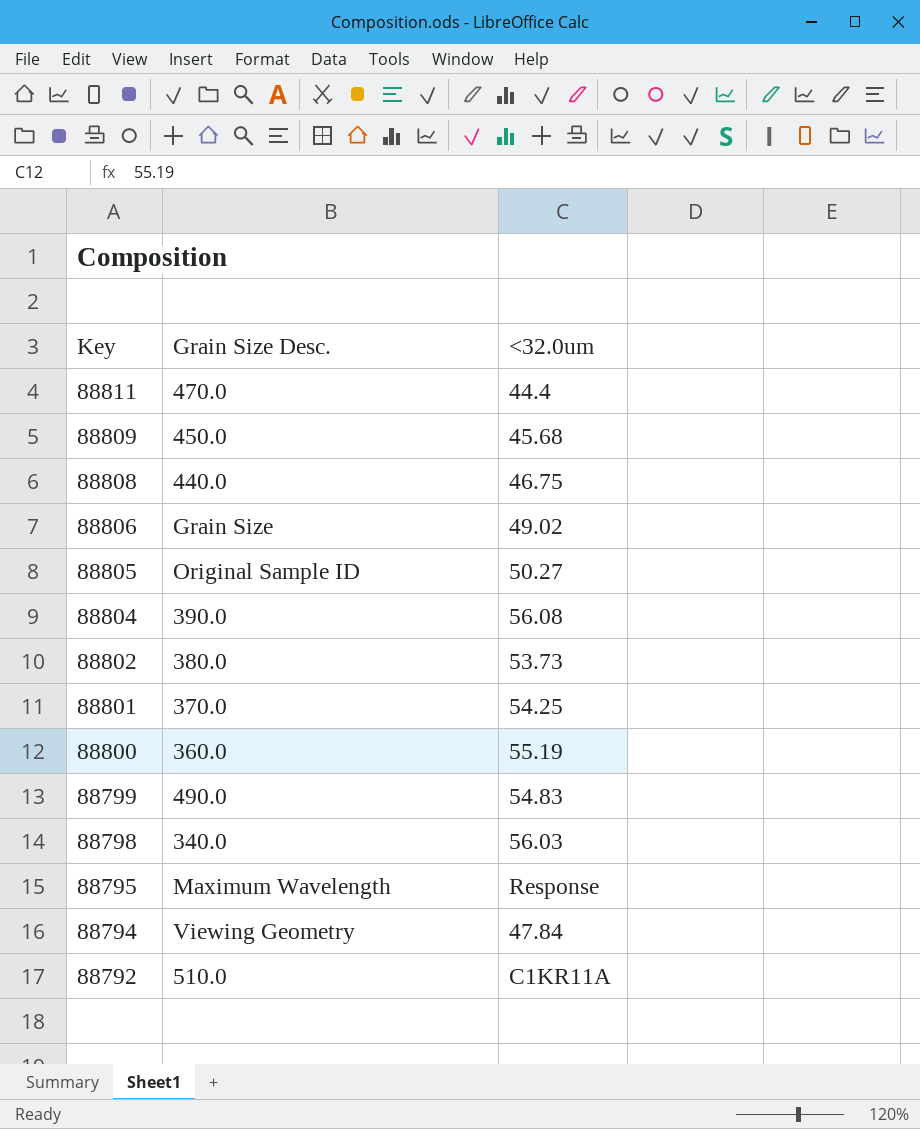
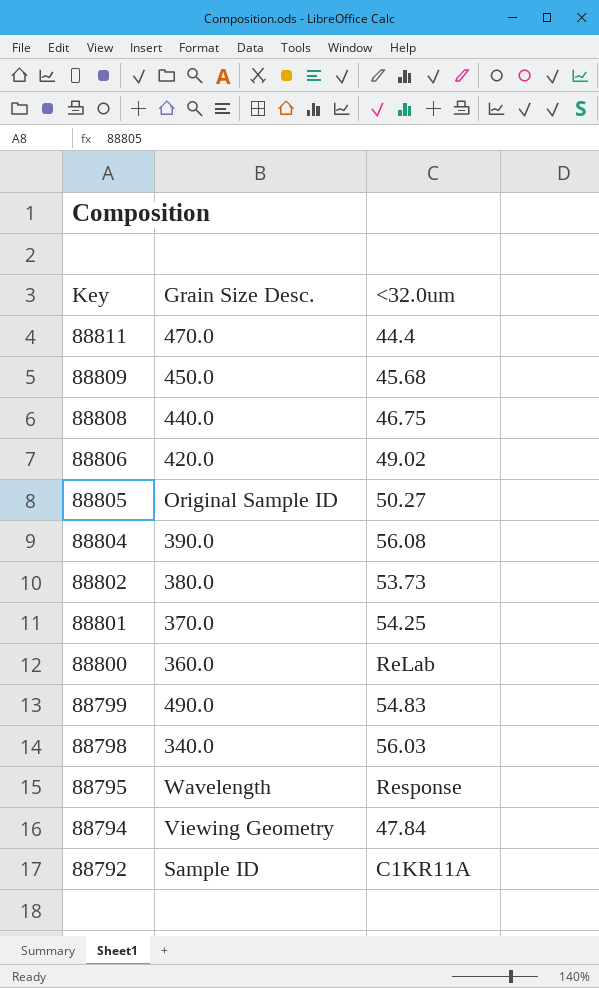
88806 | Grain Size Desc.: Grain Size -> 420.0
88800 | <32.0um: 55.19 -> ReLab
88795 | Grain Size Desc.: Maximum Wavelength -> Wavelength
88792 | Grain Size Desc.: 510.0 -> Sample ID

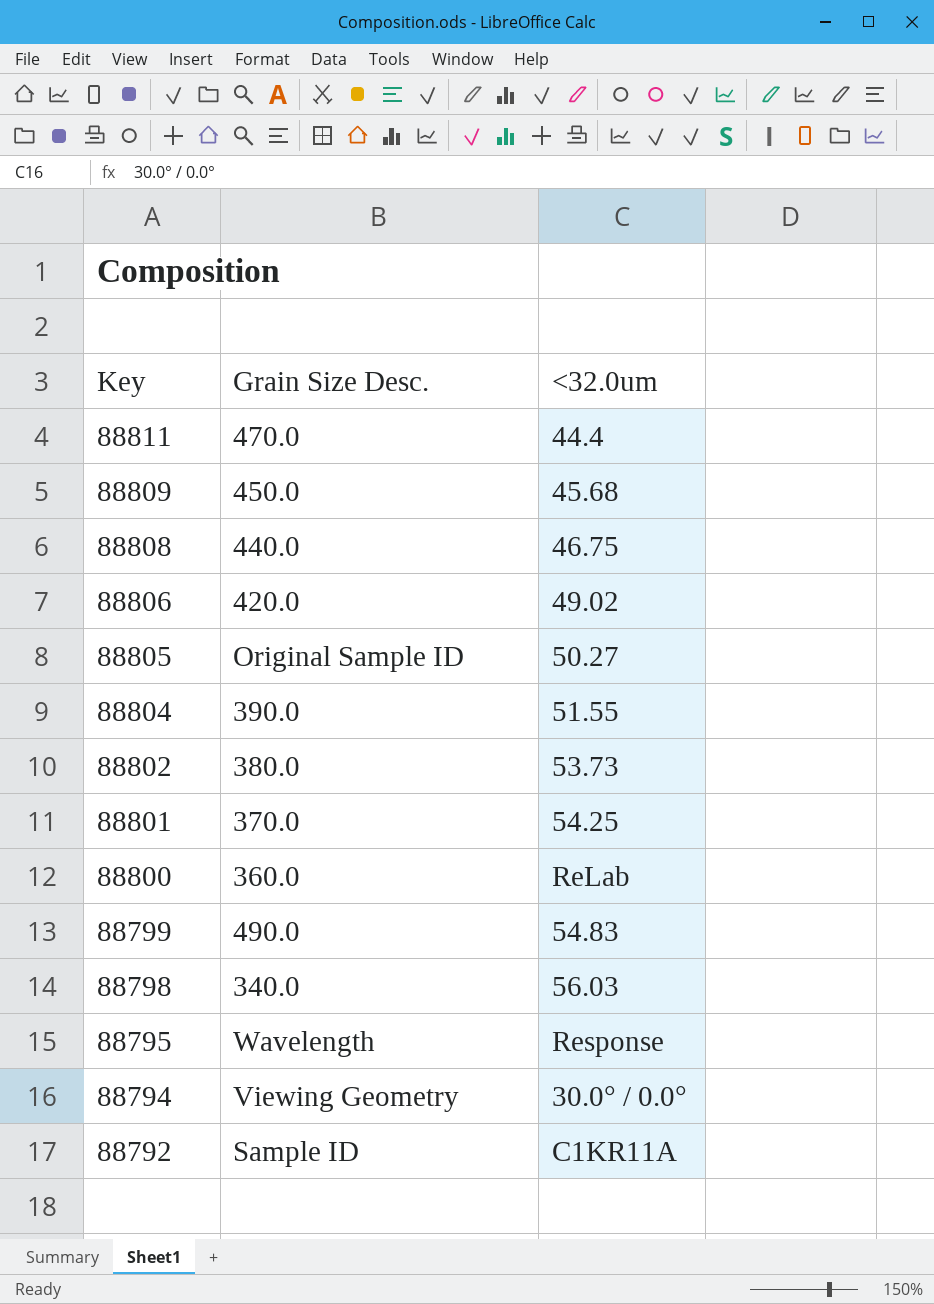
88804 | <32.0um: 56.08 -> 51.55
88794 | <32.0um: 47.84 -> 30.0° / 0.0°

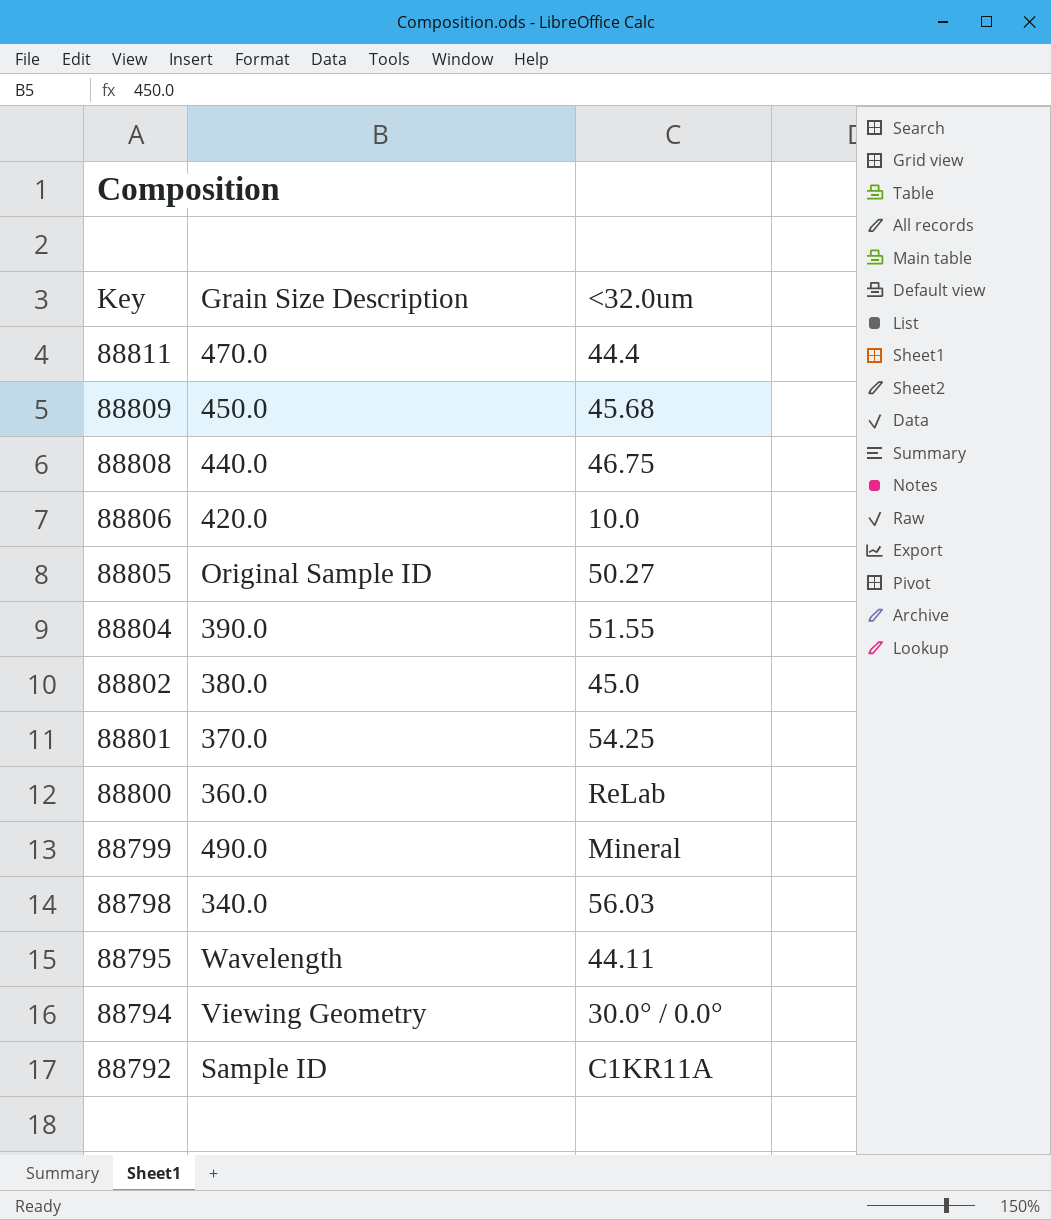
column name: Grain Size Desc. -> Grain Size Description
88806 | <32.0um: 49.02 -> 10.0
88802 | <32.0um: 53.73 -> 45.0
88799 | <32.0um: 54.83 -> Mineral
88795 | <32.0um: Response -> 44.11

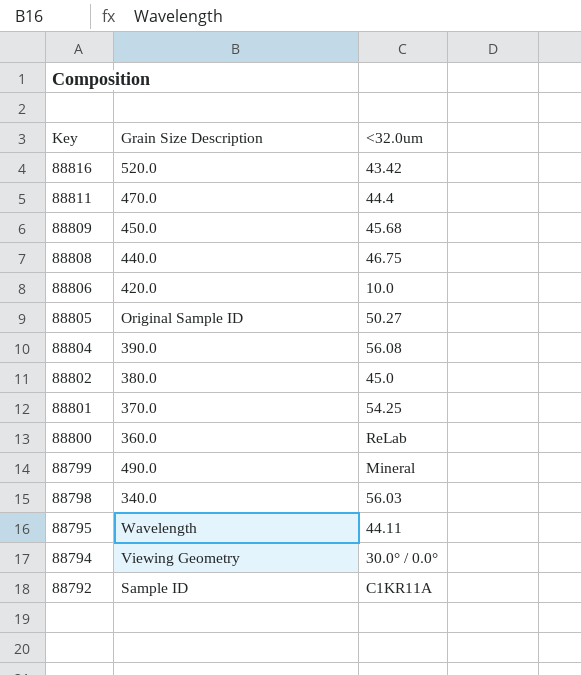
row 88816: none -> 520.0 | 43.42
88804 | <32.0um: 51.55 -> 56.08

